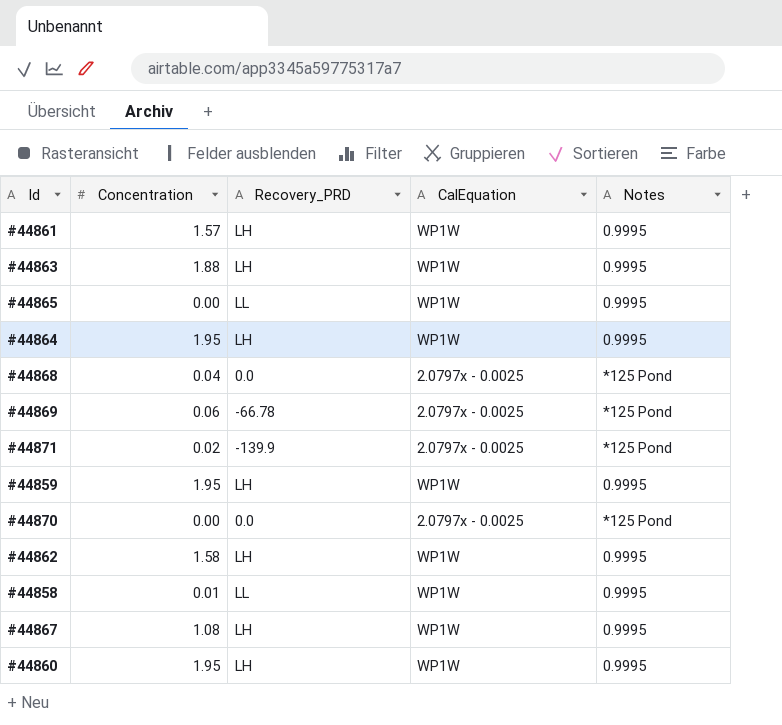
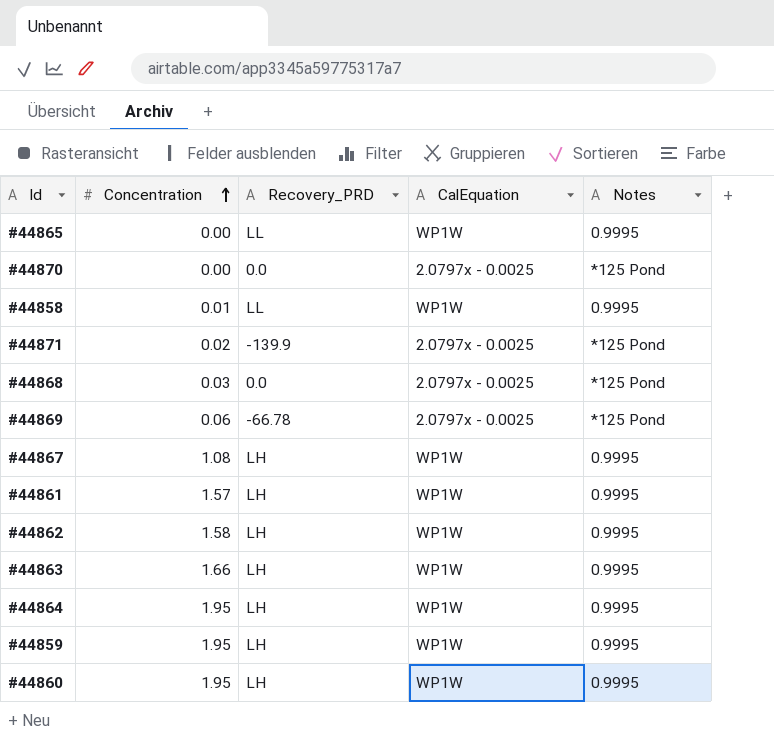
row order: none -> Concentration ascending
#44868 | Concentration: 0.04 -> 0.03
#44863 | Concentration: 1.88 -> 1.66

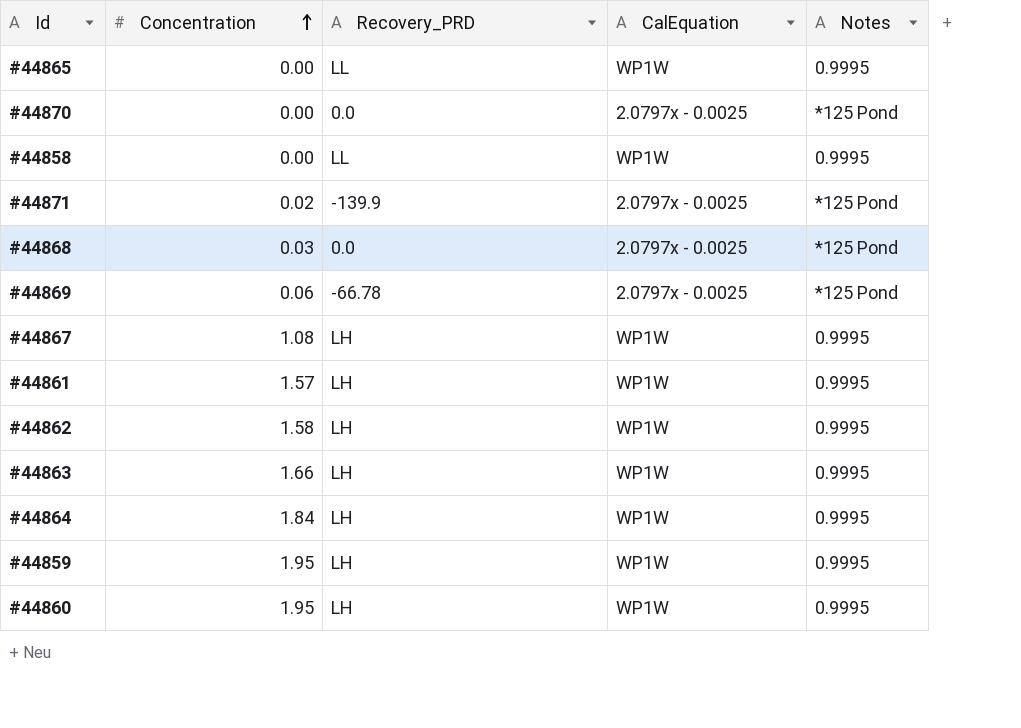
#44858 | Concentration: 0.01 -> 0.00
#44864 | Concentration: 1.95 -> 1.84

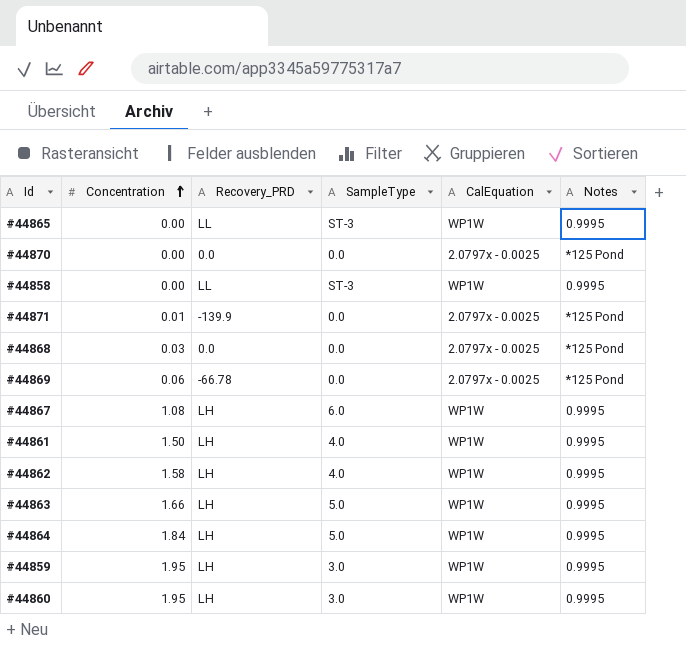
column SampleType | position: none -> 4
#44871 | Concentration: 0.02 -> 0.01
#44861 | Concentration: 1.57 -> 1.50

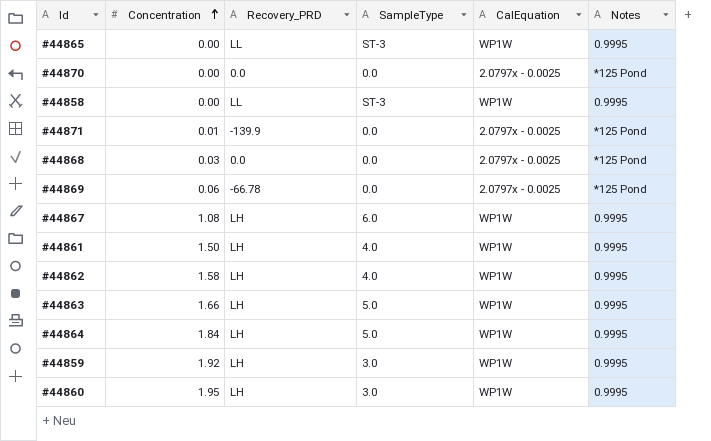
#44859 | Concentration: 1.95 -> 1.92

